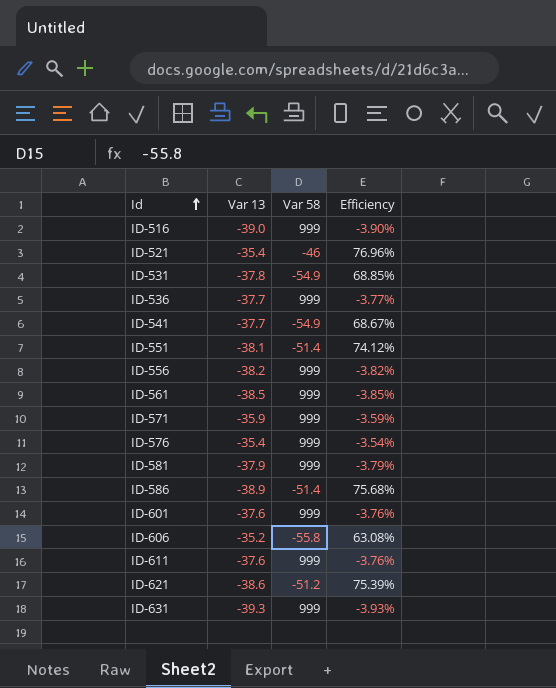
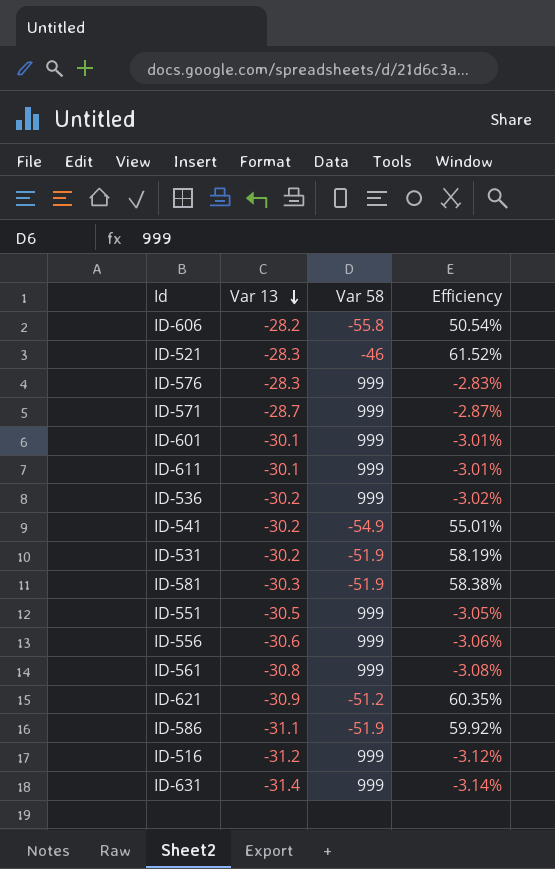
row order: Id ascending -> Var 13 descending
ID-606 | Var 13: -35.2 -> -28.2
ID-606 | Efficiency: 63.08% -> 50.54%
ID-521 | Var 13: -35.4 -> -28.3
ID-521 | Efficiency: 76.96% -> 61.52%
ID-576 | Var 13: -35.4 -> -28.3
ID-576 | Efficiency: -3.54% -> -2.83%
ID-571 | Var 13: -35.9 -> -28.7
ID-571 | Efficiency: -3.59% -> -2.87%
ID-601 | Var 13: -37.6 -> -30.1
ID-601 | Efficiency: -3.76% -> -3.01%
ID-611 | Var 13: -37.6 -> -30.1
ID-611 | Efficiency: -3.76% -> -3.01%
ID-536 | Var 13: -37.7 -> -30.2
ID-536 | Efficiency: -3.77% -> -3.02%
ID-541 | Var 13: -37.7 -> -30.2
ID-541 | Efficiency: 68.67% -> 55.01%
ID-531 | Var 13: -37.8 -> -30.2
ID-531 | Var 58: -54.9 -> -51.9
ID-531 | Efficiency: 68.85% -> 58.19%
ID-581 | Var 13: -37.9 -> -30.3
ID-581 | Var 58: 999 -> -51.9
ID-581 | Efficiency: -3.79% -> 58.38%
ID-551 | Var 13: -38.1 -> -30.5
ID-551 | Var 58: -51.4 -> 999
ID-551 | Efficiency: 74.12% -> -3.05%
ID-556 | Var 13: -38.2 -> -30.6
ID-556 | Efficiency: -3.82% -> -3.06%
ID-561 | Var 13: -38.5 -> -30.8
ID-561 | Efficiency: -3.85% -> -3.08%
ID-621 | Var 13: -38.6 -> -30.9
ID-621 | Efficiency: 75.39% -> 60.35%
ID-586 | Var 13: -38.9 -> -31.1
ID-586 | Var 58: -51.4 -> -51.9
ID-586 | Efficiency: 75.68% -> 59.92%
ID-516 | Var 13: -39.0 -> -31.2
ID-516 | Efficiency: -3.90% -> -3.12%
ID-631 | Var 13: -39.3 -> -31.4
ID-631 | Efficiency: -3.93% -> -3.14%

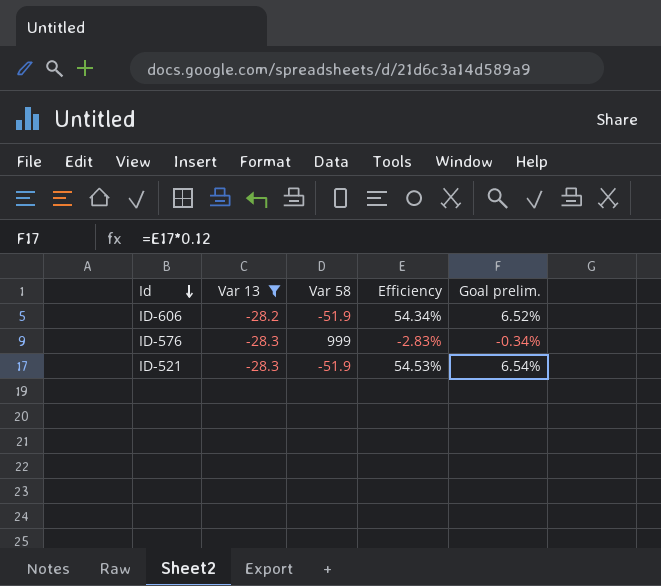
filter: none -> Var 13 >= -28.3
row order: Var 13 descending -> Id descending
column Goal prelim. | formula: none -> [Efficiency] * 0.12
ID-606 | Var 58: -55.8 -> -51.9
ID-606 | Efficiency: 50.54% -> 54.34%
ID-521 | Var 58: -46 -> -51.9
ID-521 | Efficiency: 61.52% -> 54.53%

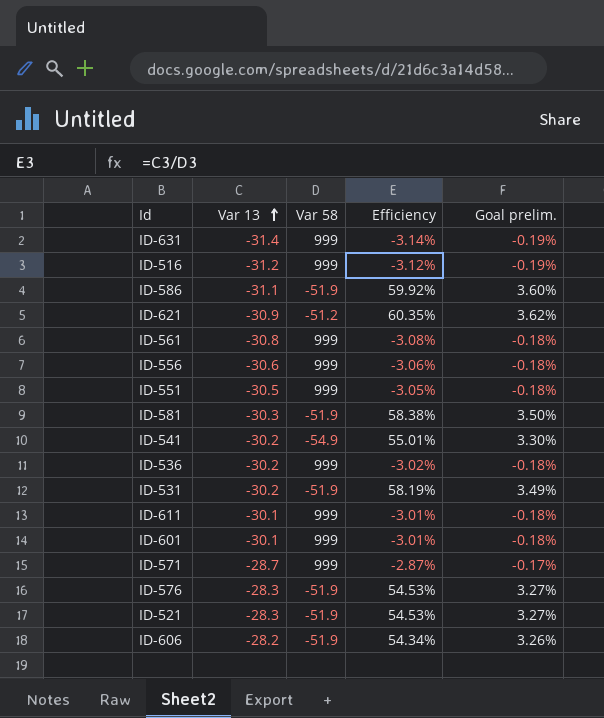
filter: Var 13 >= -28.3 -> none
row order: Id descending -> Var 13 ascending
column Goal prelim. | formula: [Efficiency] * 0.12 -> [Efficiency] * 0.06
ID-576 | Var 58: 999 -> -51.9
ID-576 | Efficiency: -2.83% -> 54.53%

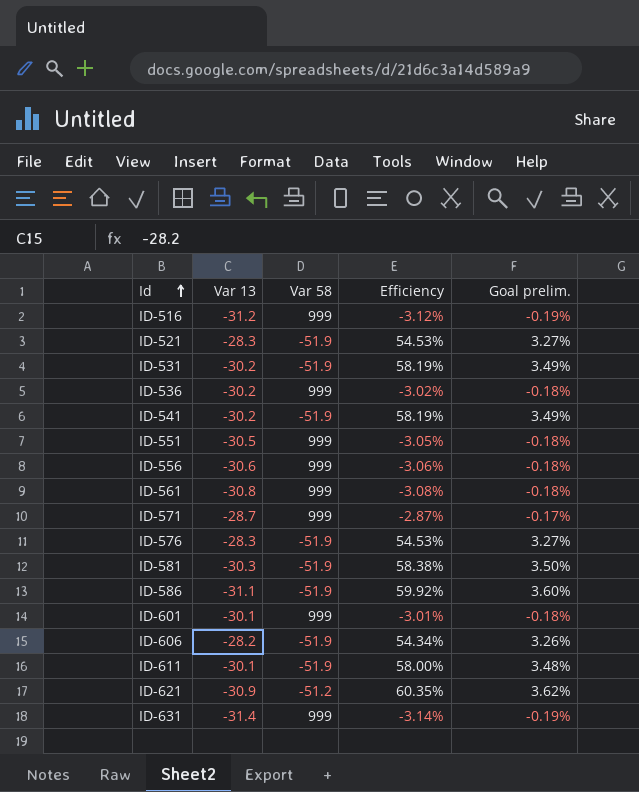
row order: Var 13 ascending -> Id ascending
ID-541 | Var 58: -54.9 -> -51.9
ID-541 | Efficiency: 55.01% -> 58.19%
ID-541 | Goal prelim.: 3.30% -> 3.49%
ID-611 | Var 58: 999 -> -51.9
ID-611 | Efficiency: -3.01% -> 58.00%
ID-611 | Goal prelim.: -0.18% -> 3.48%

